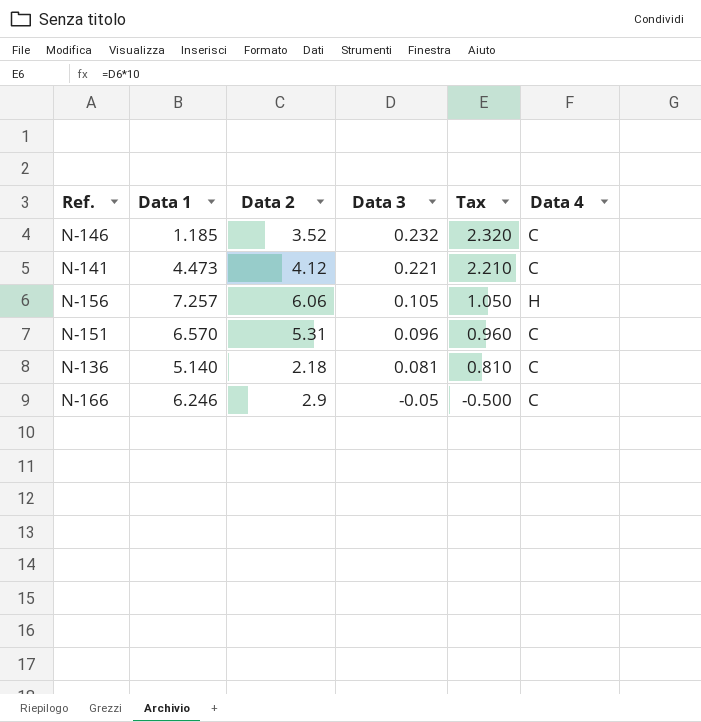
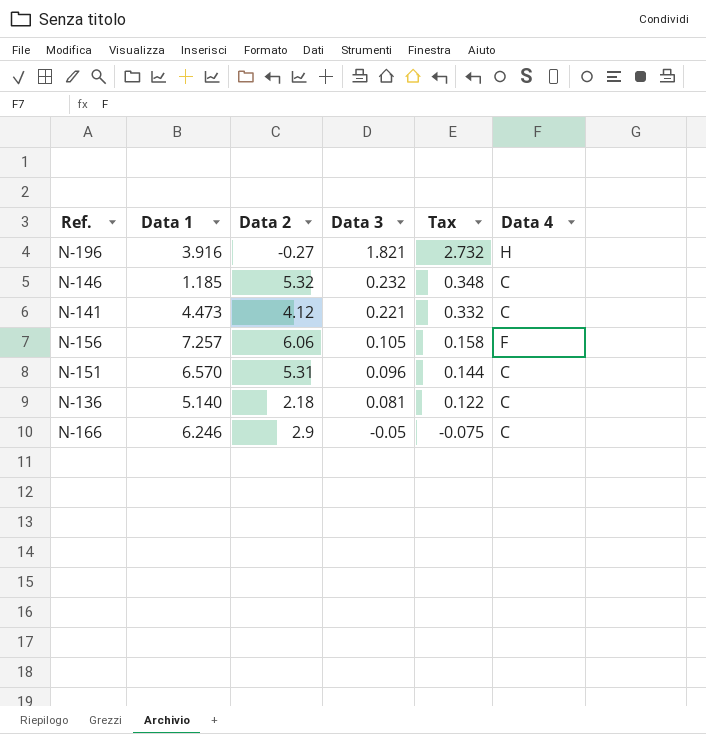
column Tax | formula: [Data 3] * 10 -> [Data 3] * 1.5
row N-196: none -> 3.916 | -0.27 | 1.821 | 2.732 | H
N-146 | Data 2: 3.52 -> 5.32
N-156 | Data 4: H -> F

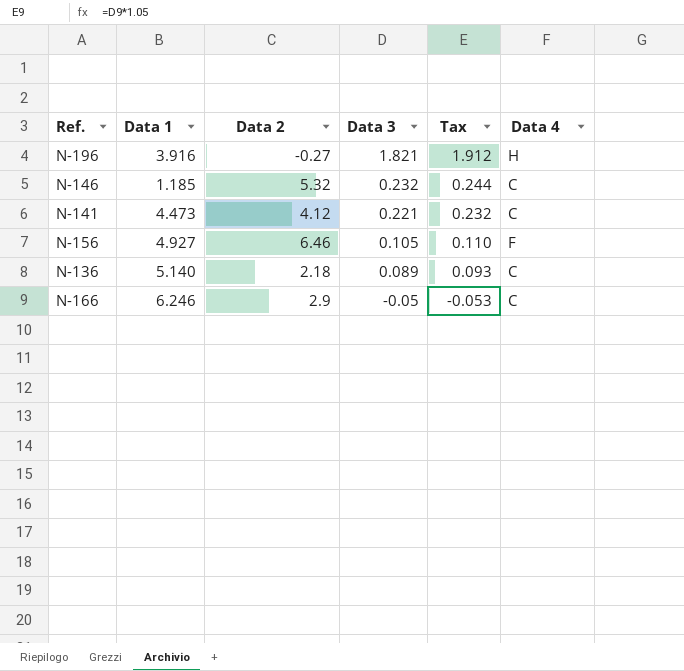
column Tax | formula: [Data 3] * 1.5 -> [Data 3] * 1.05
row N-151: 6.570 | 5.31 | 0.096 | 0.144 | C -> none
N-156 | Data 1: 7.257 -> 4.927
N-156 | Data 2: 6.06 -> 6.46
N-136 | Data 3: 0.081 -> 0.089

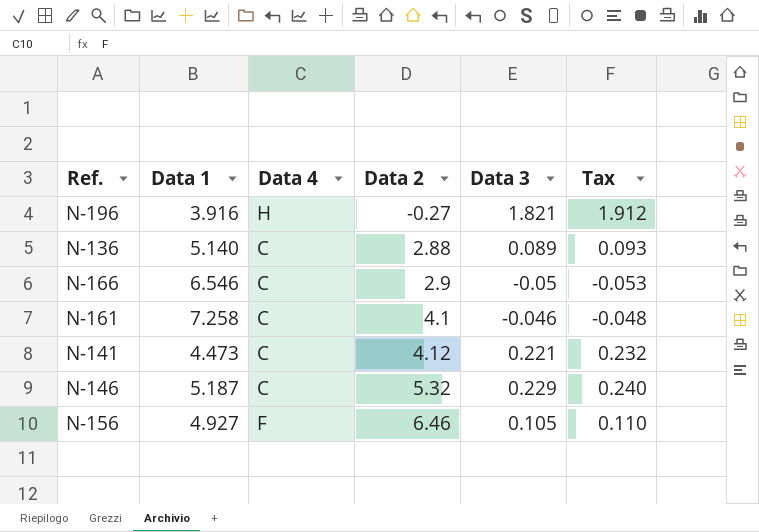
row order: Data 3 descending -> Data 2 ascending
column Data 4 | position: 6 -> 3
N-136 | Data 2: 2.18 -> 2.88
N-166 | Data 1: 6.246 -> 6.546
row N-161: none -> 7.258 | C | 4.1 | -0.046 | -0.048
N-146 | Data 1: 1.185 -> 5.187
N-146 | Data 3: 0.232 -> 0.229
N-146 | Tax: 0.244 -> 0.240

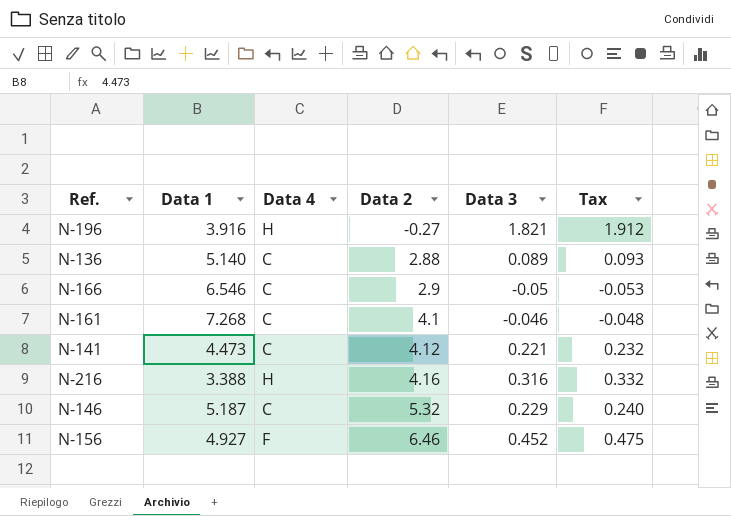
N-161 | Data 1: 7.258 -> 7.268
row N-216: none -> 3.388 | H | 4.16 | 0.316 | 0.332
N-156 | Data 3: 0.105 -> 0.452
N-156 | Tax: 0.110 -> 0.475

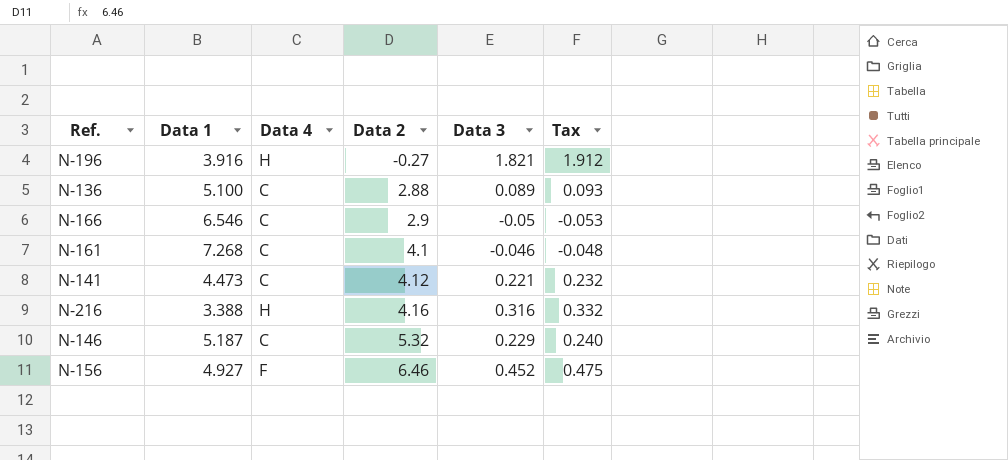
N-136 | Data 1: 5.140 -> 5.100

